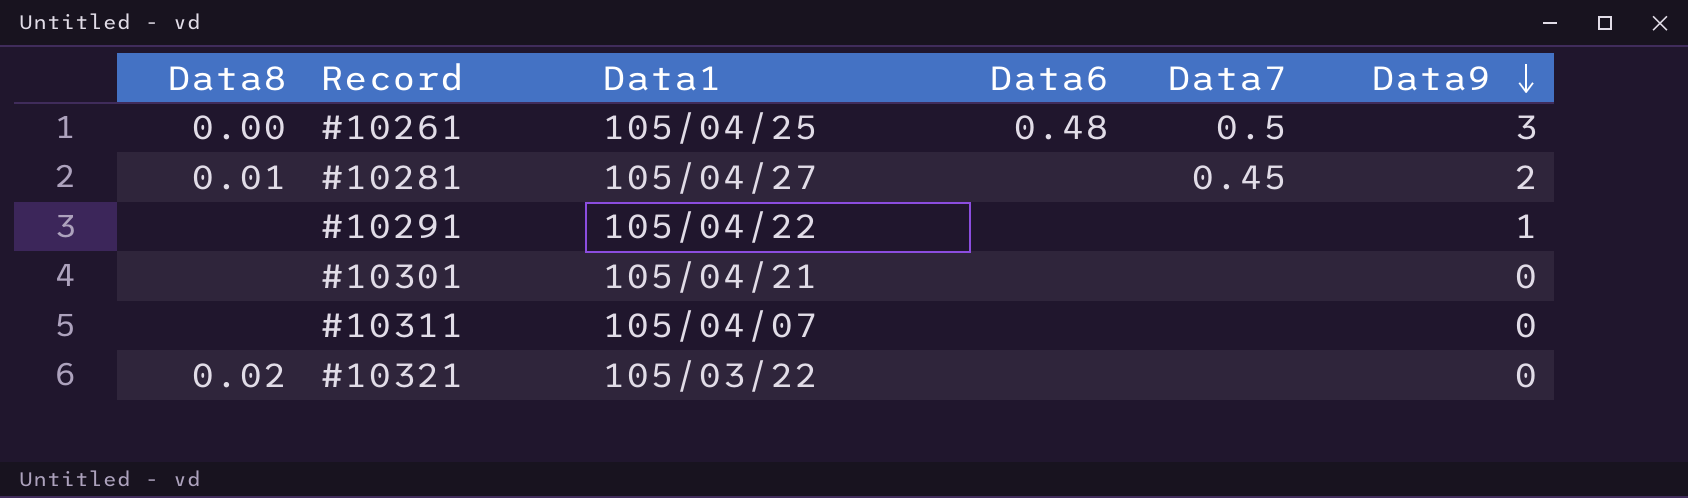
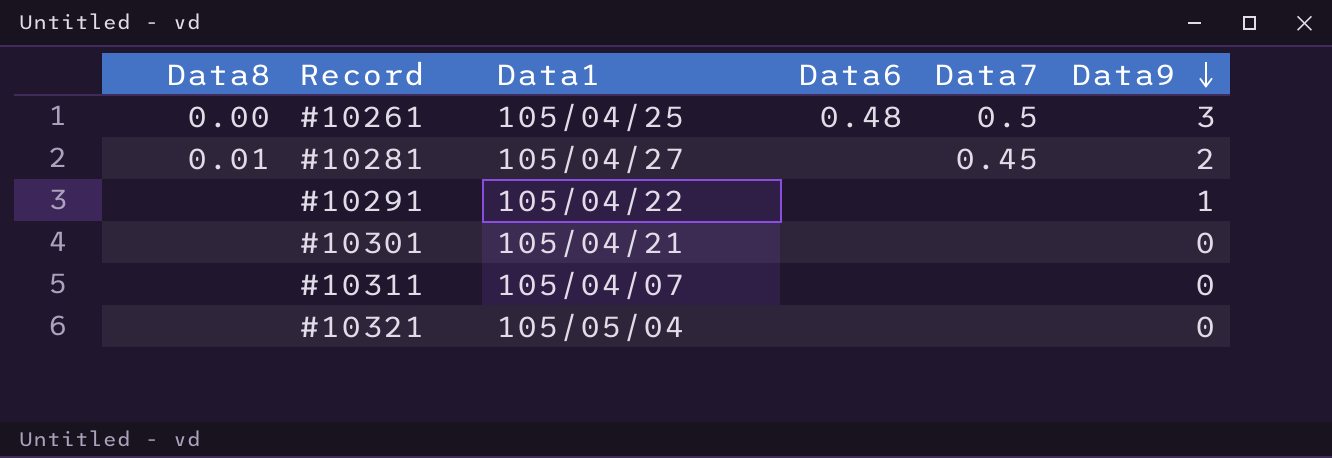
#10321 | Data8: 0.02 -> none
#10321 | Data1: 105/03/22 -> 105/05/04

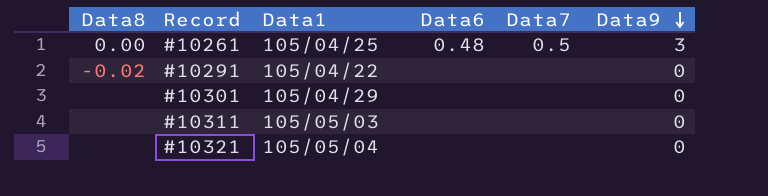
row #10281: 0.01 | 105/04/27 | none | 0.45 | 2 -> none
#10291 | Data8: none -> -0.02
#10291 | Data9: 1 -> 0
#10301 | Data1: 105/04/21 -> 105/04/29
#10311 | Data1: 105/04/07 -> 105/05/03

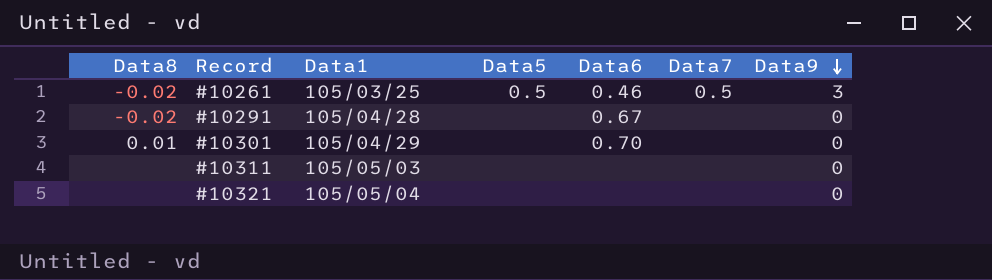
column Data5 | position: none -> 4
#10261 | Data8: 0.00 -> -0.02
#10261 | Data1: 105/04/25 -> 105/03/25
#10261 | Data6: 0.48 -> 0.46
#10291 | Data1: 105/04/22 -> 105/04/28
#10291 | Data6: none -> 0.67
#10301 | Data8: none -> 0.01
#10301 | Data6: none -> 0.70

